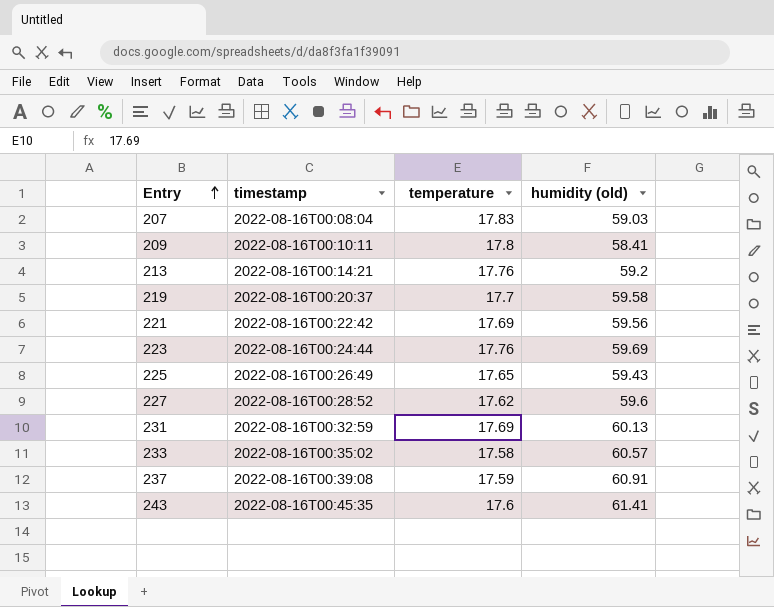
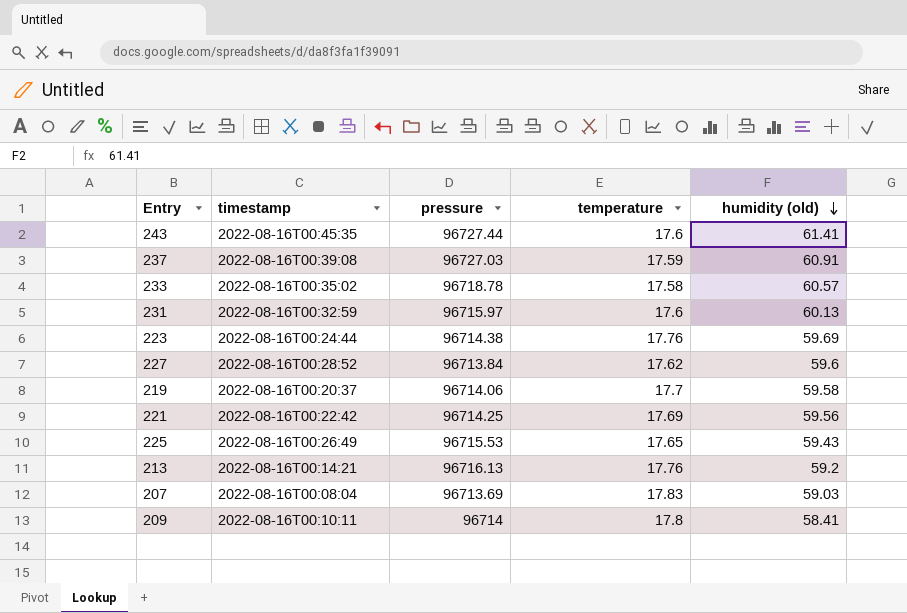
row order: Entry ascending -> humidity (old) descending
column pressure | position: none -> 3
231 | temperature: 17.69 -> 17.6

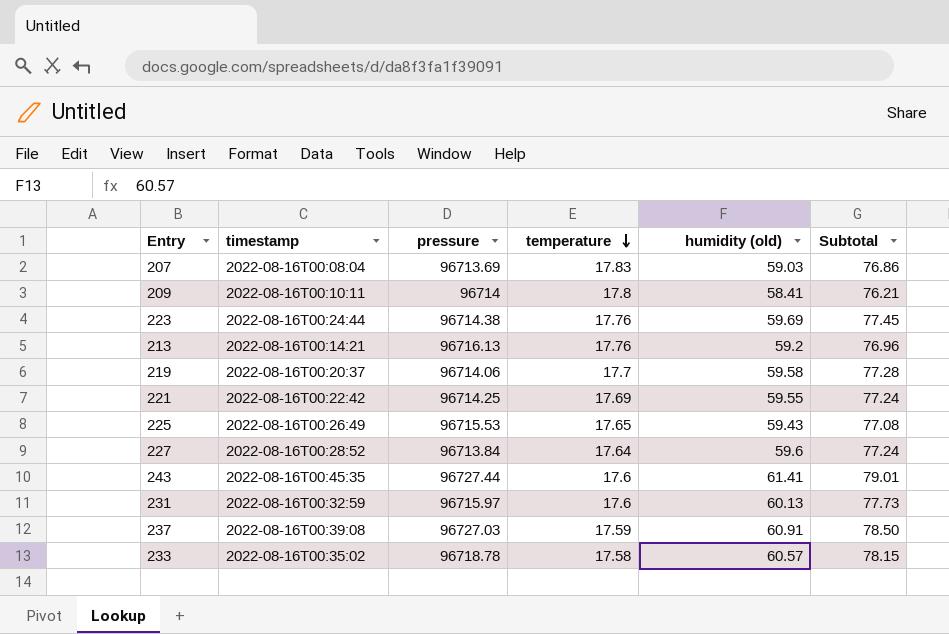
row order: humidity (old) descending -> temperature descending
column Subtotal | formula: none -> [temperature] + [humidity (old)]
221 | humidity (old): 59.56 -> 59.55
227 | temperature: 17.62 -> 17.64

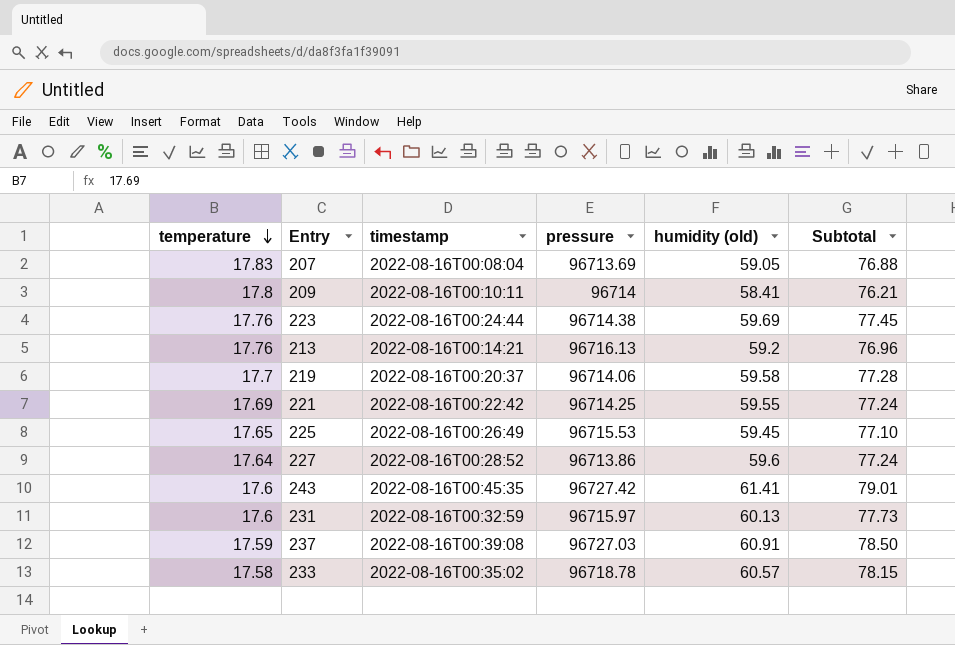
column temperature | position: 4 -> 1
207 | humidity (old): 59.03 -> 59.05
207 | Subtotal: 76.86 -> 76.88
225 | humidity (old): 59.43 -> 59.45
225 | Subtotal: 77.08 -> 77.10
227 | pressure: 96713.84 -> 96713.86
243 | pressure: 96727.44 -> 96727.42

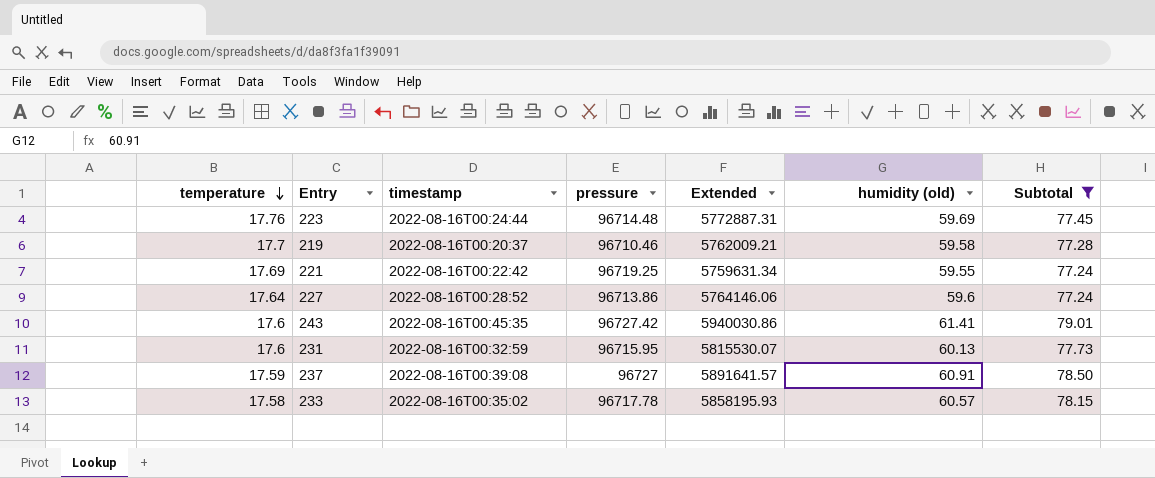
filter: none -> Subtotal >= 77.24
column Extended | formula: none -> [pressure] * [humidity (old)]
223 | pressure: 96714.38 -> 96714.48
219 | pressure: 96714.06 -> 96710.46
221 | pressure: 96714.25 -> 96719.25
231 | pressure: 96715.97 -> 96715.95
237 | pressure: 96727.03 -> 96727
233 | pressure: 96718.78 -> 96717.78

